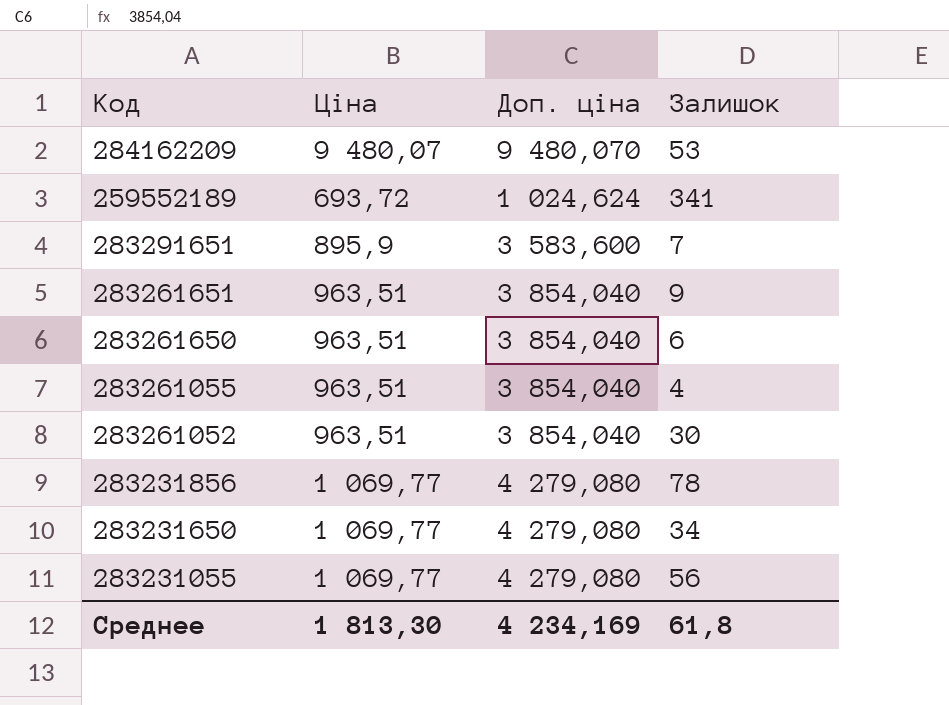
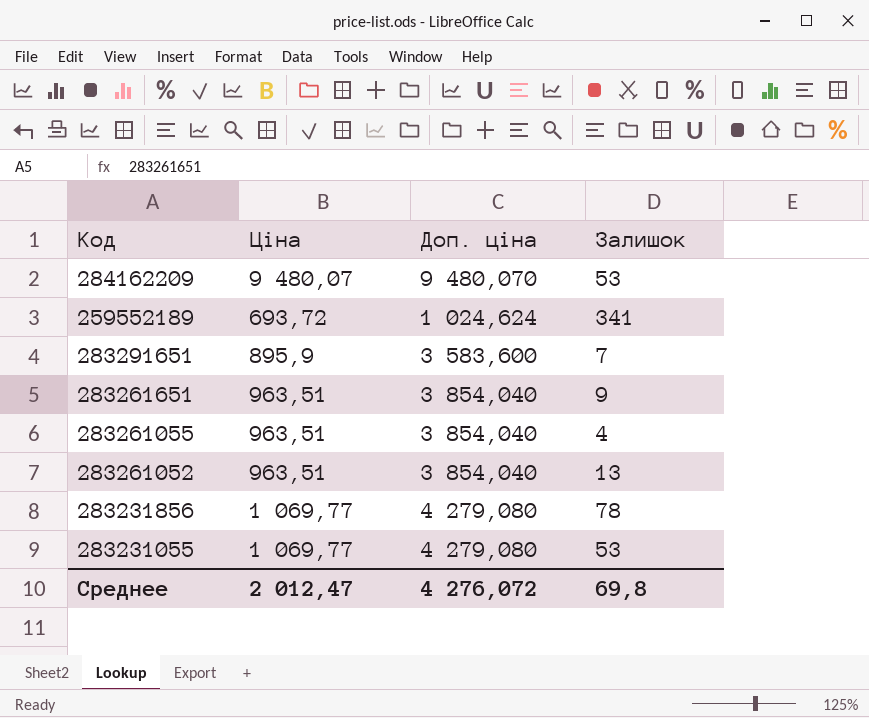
row 283261650: 963,51 | 3 854,040 | 6 -> none
row 283231650: 1 069,77 | 4 279,080 | 34 -> none
283261052 | Залишок: 30 -> 13
283231055 | Залишок: 56 -> 53
Среднее | Ціна: 1 813,30 -> 2 012,47
Среднее | Доп. ціна: 4 234,169 -> 4 276,072
Среднее | Залишок: 61,8 -> 69,8

